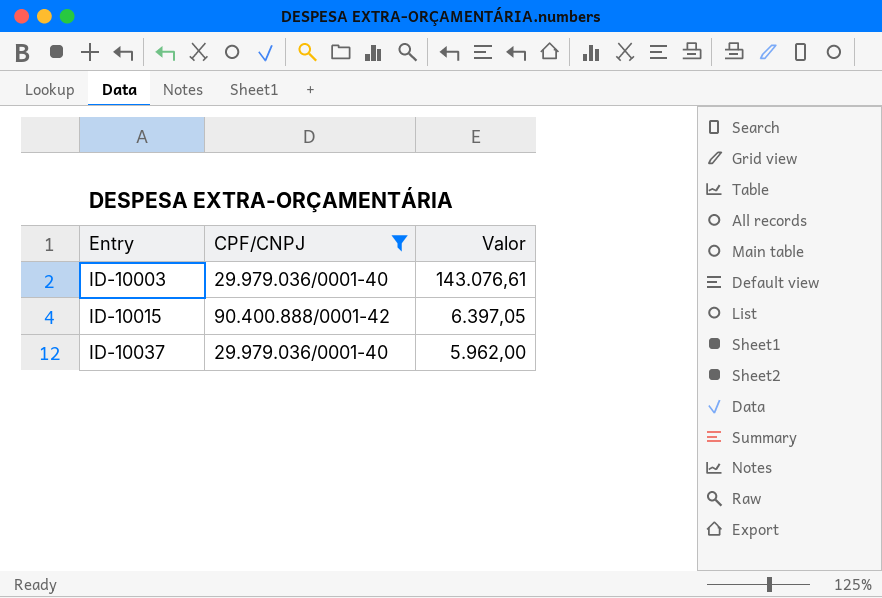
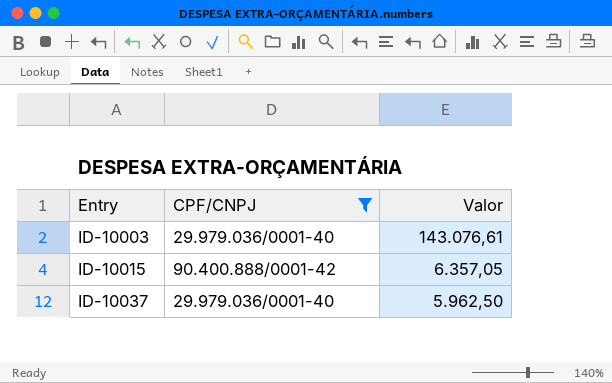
ID-10015 | Valor: 6.397,05 -> 6.357,05
ID-10037 | Valor: 5.962,00 -> 5.962,50

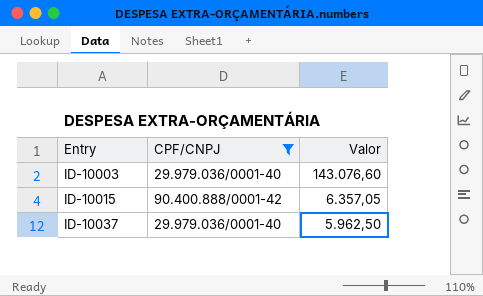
ID-10003 | Valor: 143.076,61 -> 143.076,60

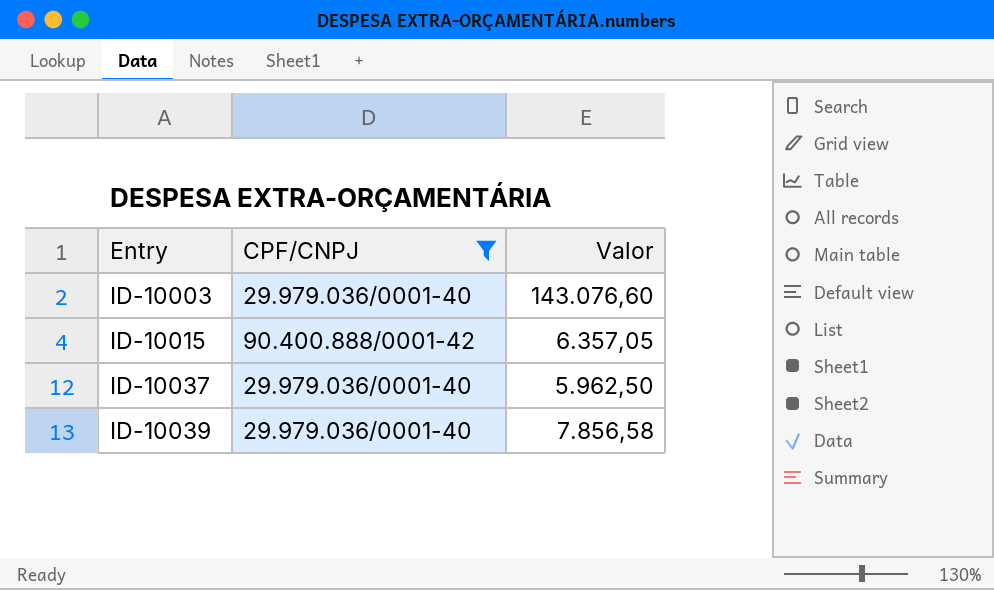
row ID-10039: none -> 29.979.036/0001-40 | 7.856,58

